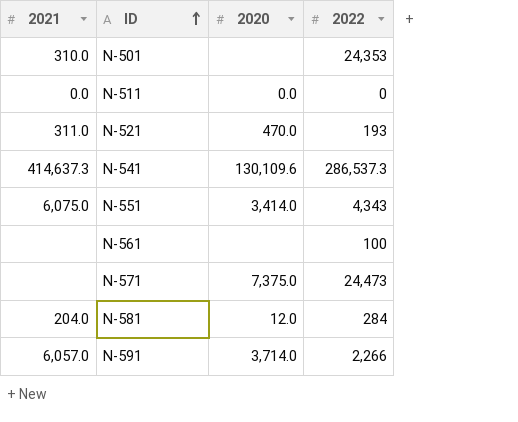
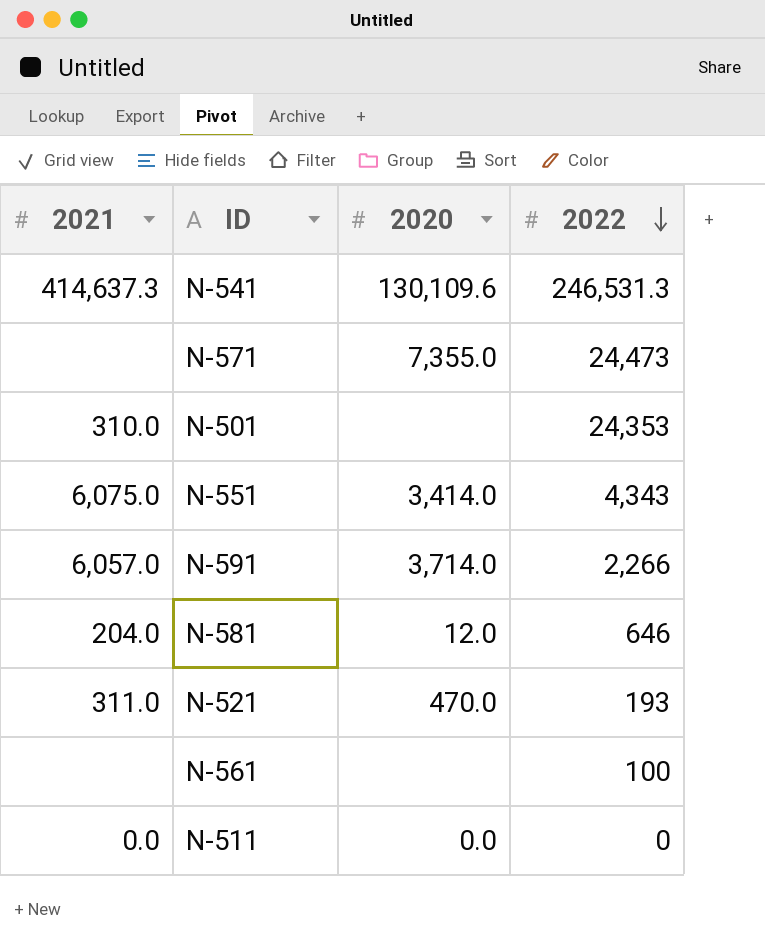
row order: ID ascending -> 2022 descending
N-541 | 2022: 286,537.3 -> 246,531.3
N-571 | 2020: 7,375.0 -> 7,355.0
N-581 | 2022: 284 -> 646

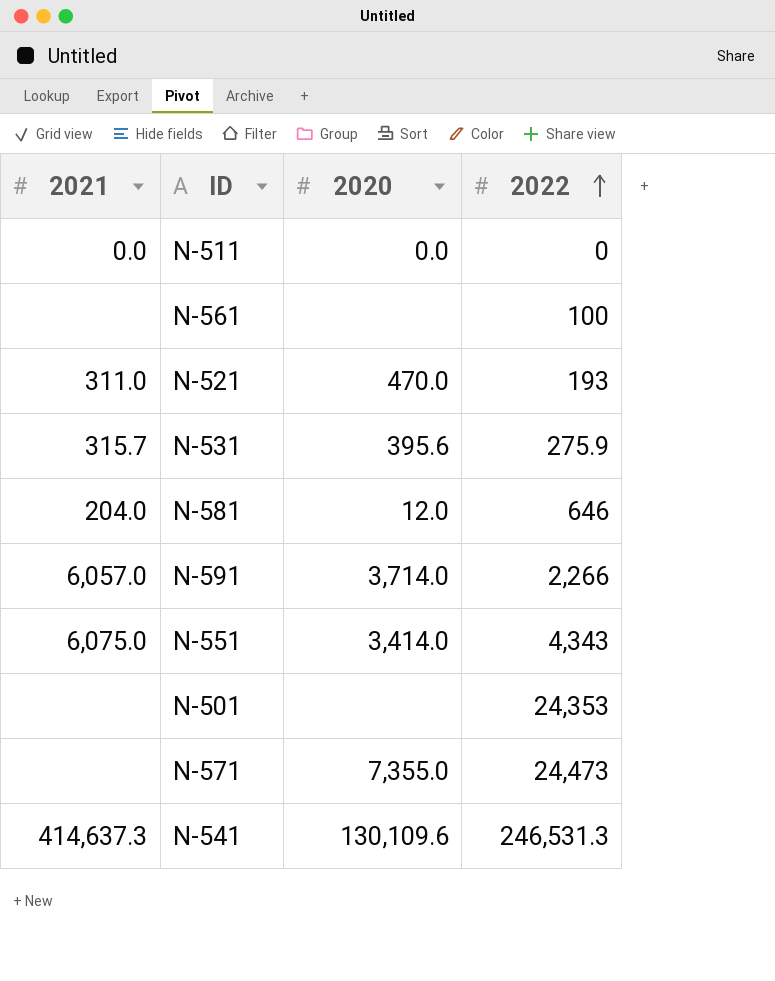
row order: 2022 descending -> 2022 ascending
row N-531: none -> 315.7 | 395.6 | 275.9
N-501 | 2021: 310.0 -> none

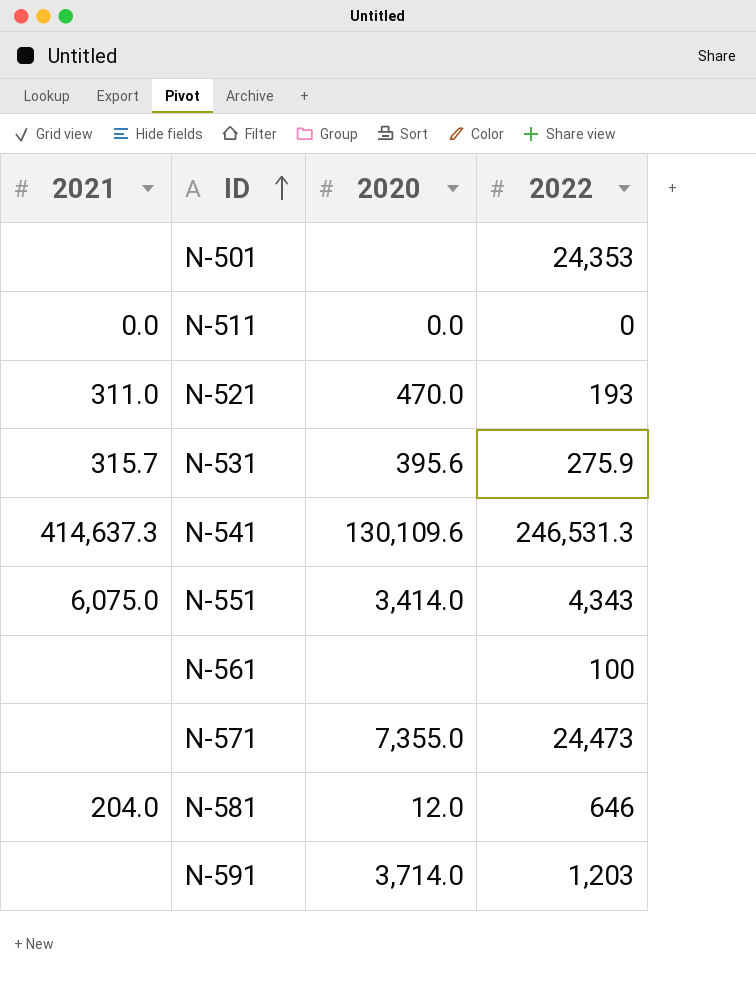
row order: 2022 ascending -> ID ascending
N-591 | 2021: 6,057.0 -> none
N-591 | 2022: 2,266 -> 1,203

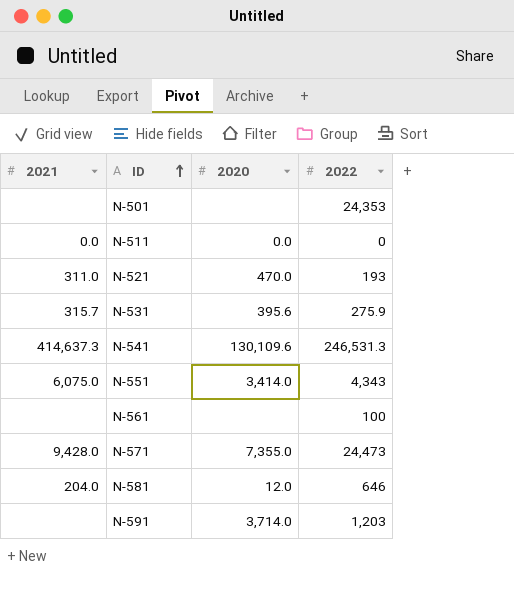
N-571 | 2021: none -> 9,428.0

